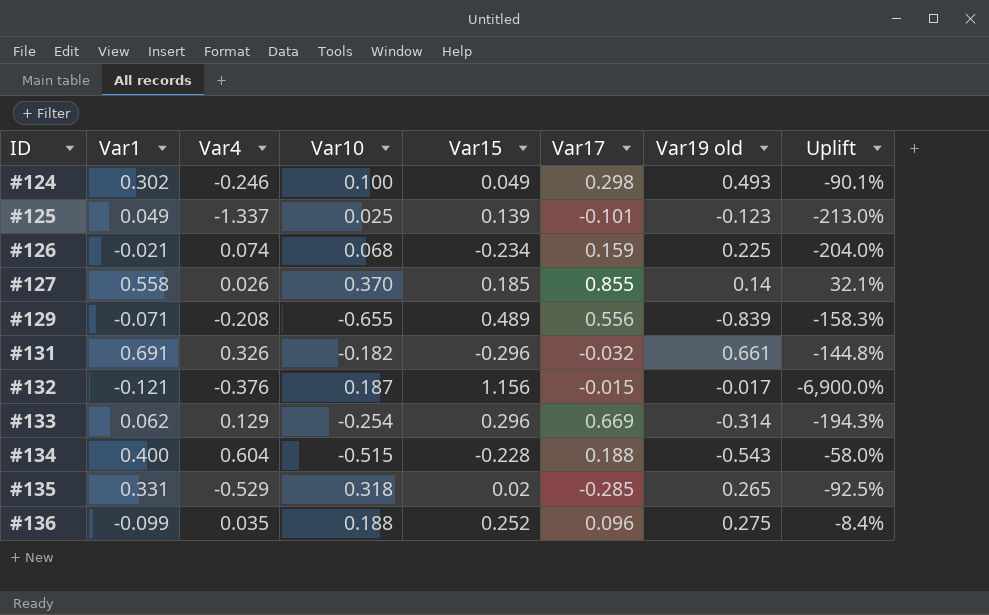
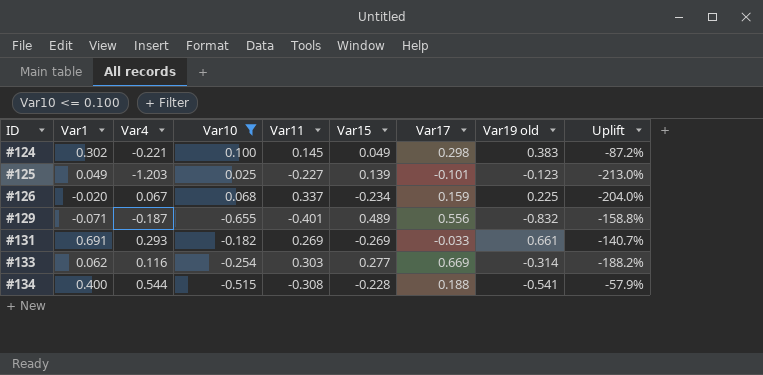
filter: none -> Var10 <= 0.100
column Var11 | position: none -> 5
#124 | Var4: -0.246 -> -0.221
#124 | Var19 old: 0.493 -> 0.383
#124 | Uplift: -90.1% -> -87.2%
#125 | Var4: -1.337 -> -1.203
#126 | Var1: -0.021 -> -0.020
#126 | Var4: 0.074 -> 0.067
#129 | Var4: -0.208 -> -0.187
#129 | Var19 old: -0.839 -> -0.832
#129 | Uplift: -158.3% -> -158.8%
#131 | Var4: 0.326 -> 0.293
#131 | Var15: -0.296 -> -0.269
#131 | Var17: -0.032 -> -0.033
#131 | Uplift: -144.8% -> -140.7%
#133 | Var4: 0.129 -> 0.116
#133 | Var15: 0.296 -> 0.277
#133 | Uplift: -194.3% -> -188.2%
#134 | Var4: 0.604 -> 0.544
#134 | Var19 old: -0.543 -> -0.541
#134 | Uplift: -58.0% -> -57.9%

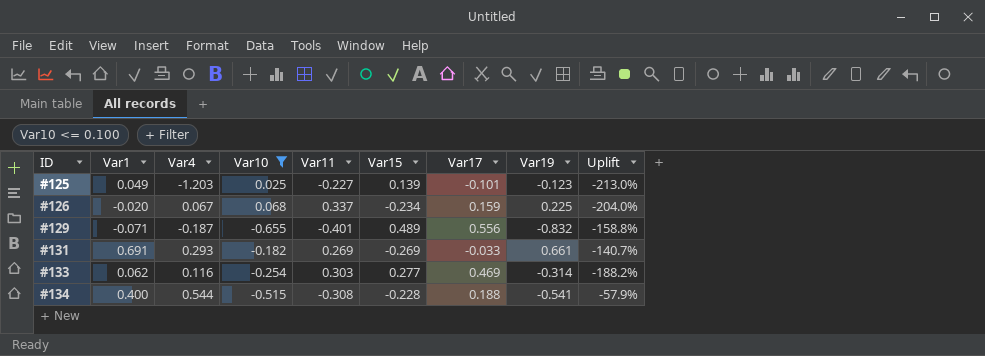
column name: Var19 old -> Var19
row #124: 0.302 | -0.221 | 0.100 | 0.145 | 0.049 | 0.298 | 0.383 | -87.2% -> none
#133 | Var17: 0.669 -> 0.469

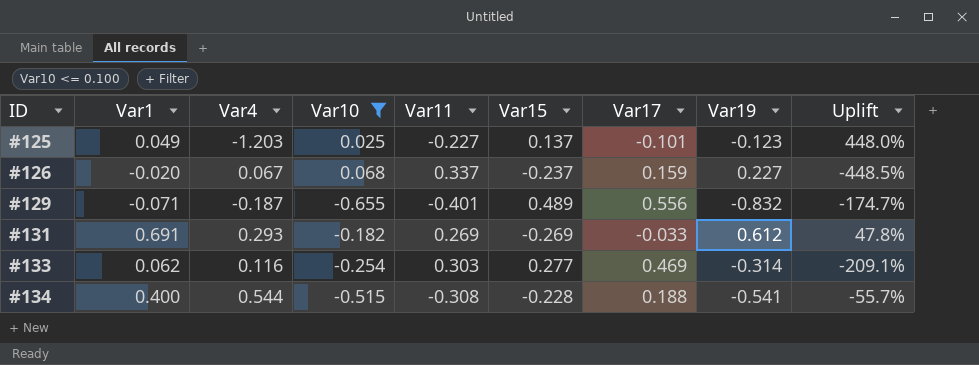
column Uplift | formula: ([Var15] - [Var19]) / [Var19] -> ([Var15] - [Var10]) / [Var10]
#125 | Var15: 0.139 -> 0.137
#126 | Var15: -0.234 -> -0.237
#126 | Var19: 0.225 -> 0.227
#131 | Var19: 0.661 -> 0.612

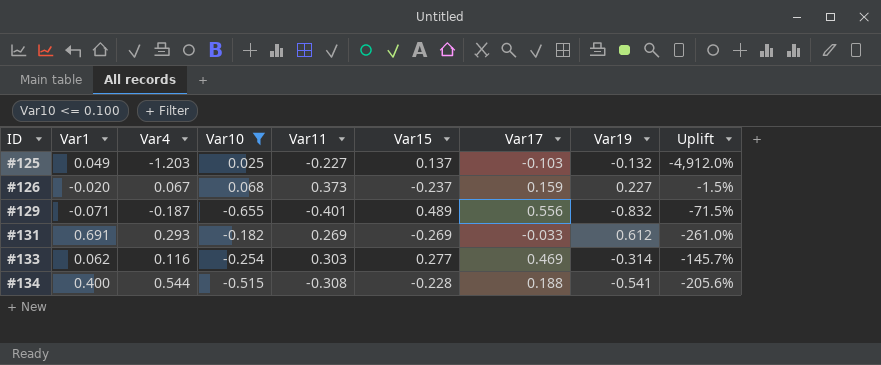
column Uplift | formula: ([Var15] - [Var10]) / [Var10] -> ([Var4] - [Var10]) / [Var10]
#125 | Var17: -0.101 -> -0.103
#125 | Var19: -0.123 -> -0.132
#126 | Var11: 0.337 -> 0.373

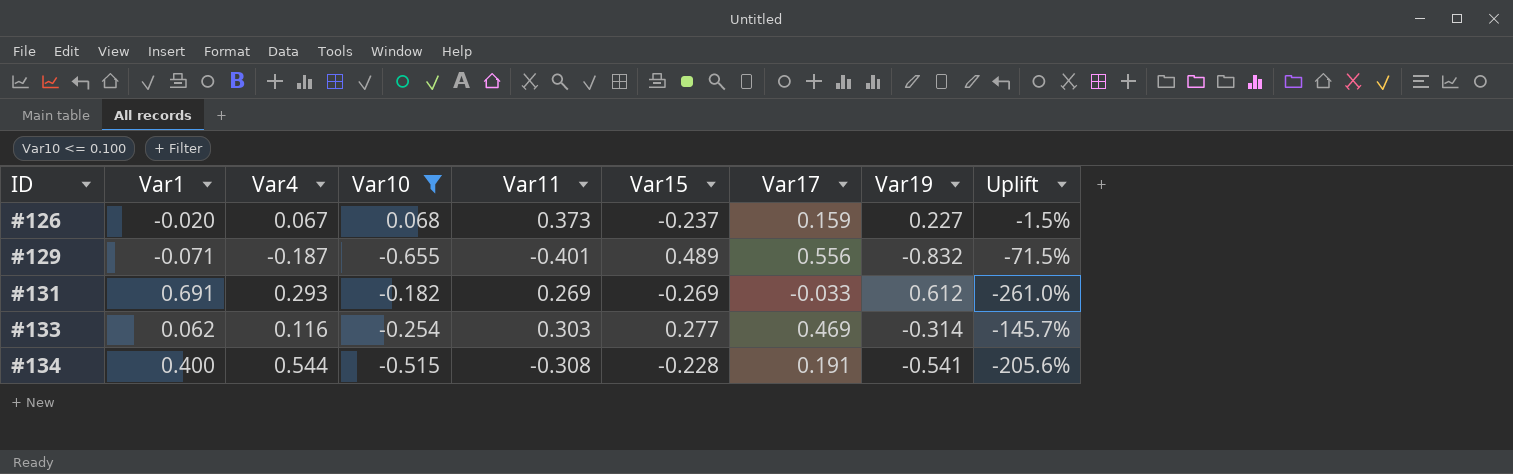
row #125: 0.049 | -1.203 | 0.025 | -0.227 | 0.137 | -0.103 | -0.132 | -4,912.0% -> none
#134 | Var17: 0.188 -> 0.191

